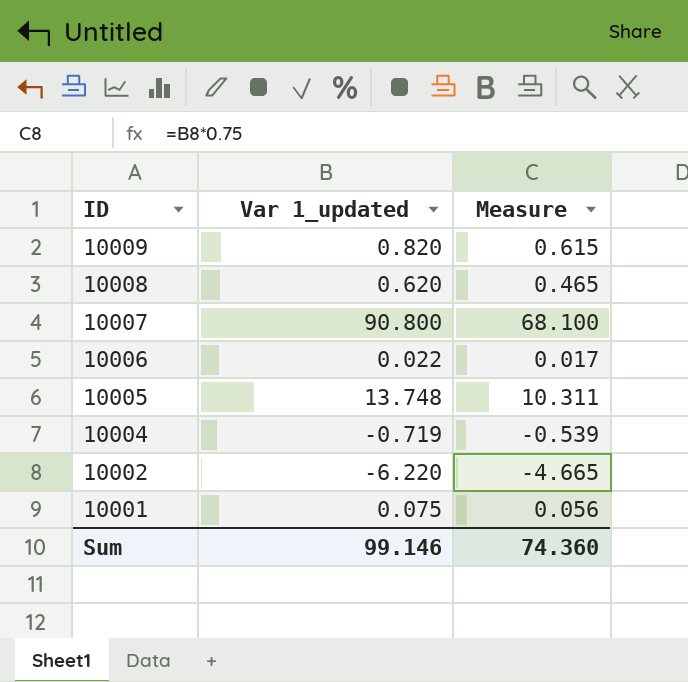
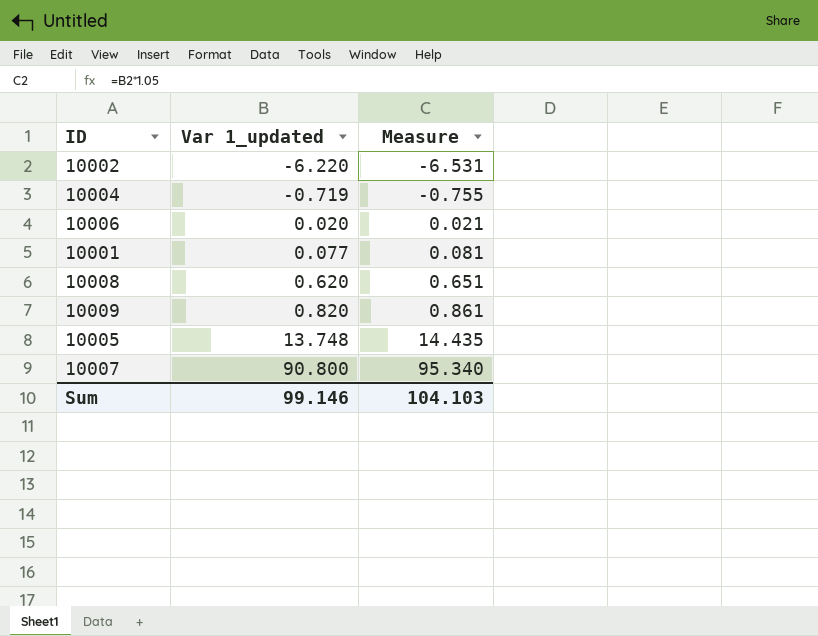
row order: ID descending -> Var 1_updated ascending
column Measure | formula: [Var 1_updated] * 0.75 -> [Var 1_updated] * 1.05
10006 | Var 1_updated: 0.022 -> 0.020
10001 | Var 1_updated: 0.075 -> 0.077
Sum | Measure: 74.360 -> 104.103

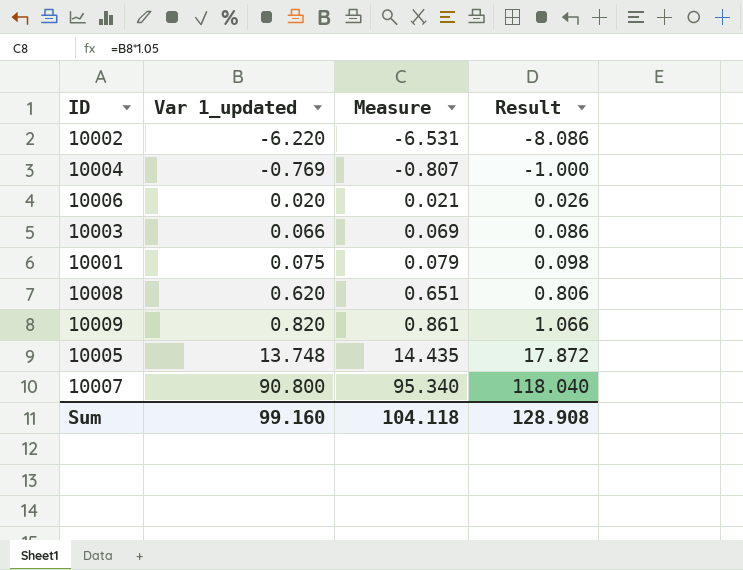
column Result | formula: none -> [Var 1_updated] * 1.3
10004 | Var 1_updated: -0.719 -> -0.769
10004 | Measure: -0.755 -> -0.807
row 10003: none -> 0.066 | 0.069 | 0.086
10001 | Var 1_updated: 0.077 -> 0.075
10001 | Measure: 0.081 -> 0.079
Sum | Var 1_updated: 99.146 -> 99.160
Sum | Measure: 104.103 -> 104.118

